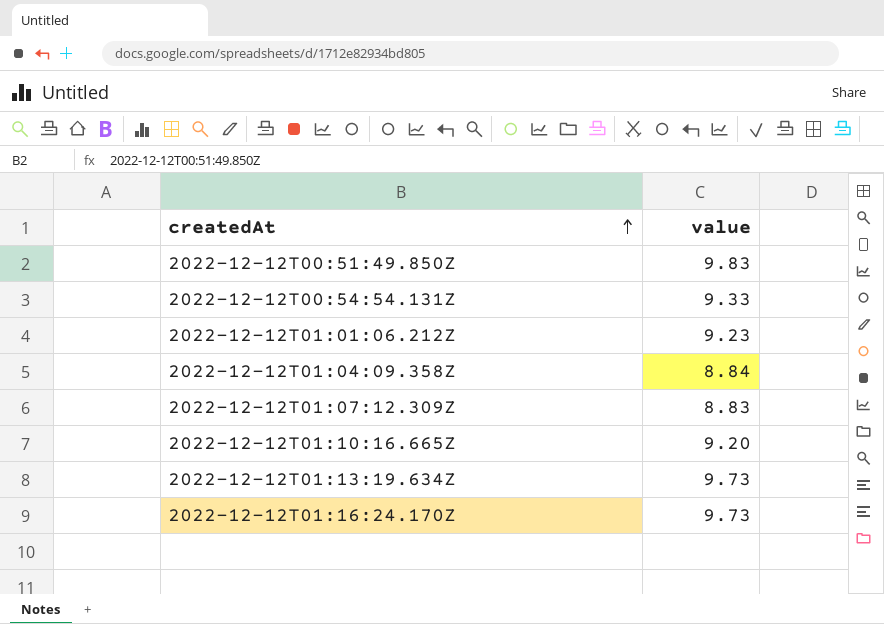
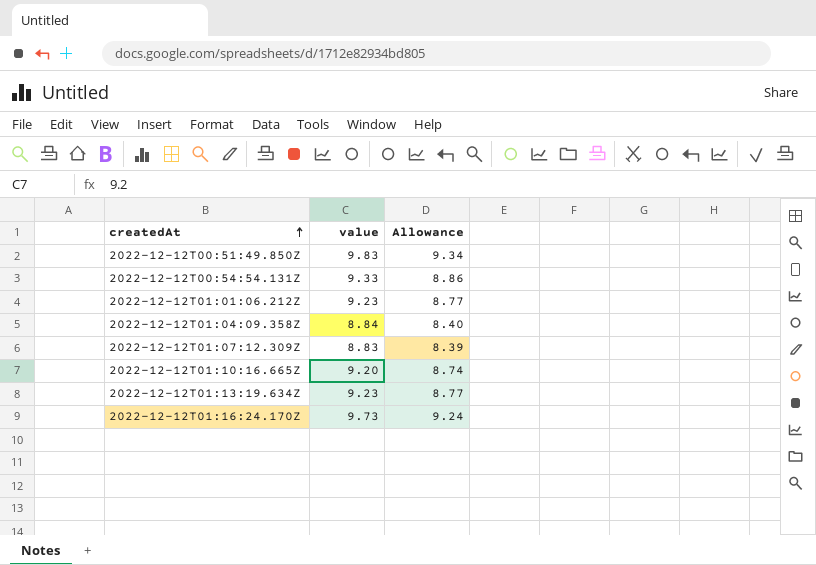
column Allowance | formula: none -> [value] * 0.95
2022-12-12T01:13:19.634Z | value: 9.73 -> 9.23

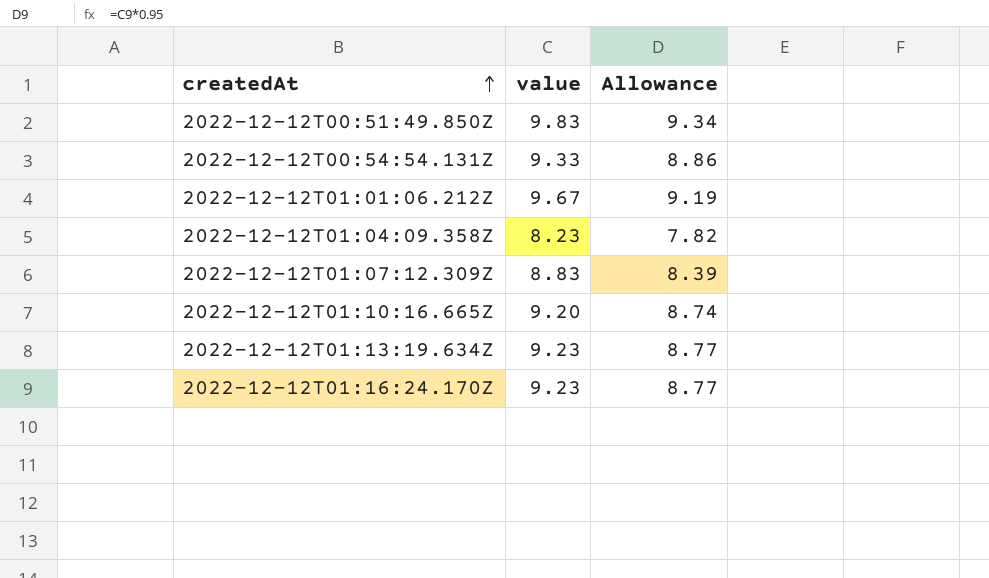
2022-12-12T01:01:06.212Z | value: 9.23 -> 9.67
2022-12-12T01:01:06.212Z | Allowance: 8.77 -> 9.19
2022-12-12T01:04:09.358Z | value: 8.84 -> 8.23
2022-12-12T01:04:09.358Z | Allowance: 8.40 -> 7.82
2022-12-12T01:16:24.170Z | value: 9.73 -> 9.23
2022-12-12T01:16:24.170Z | Allowance: 9.24 -> 8.77

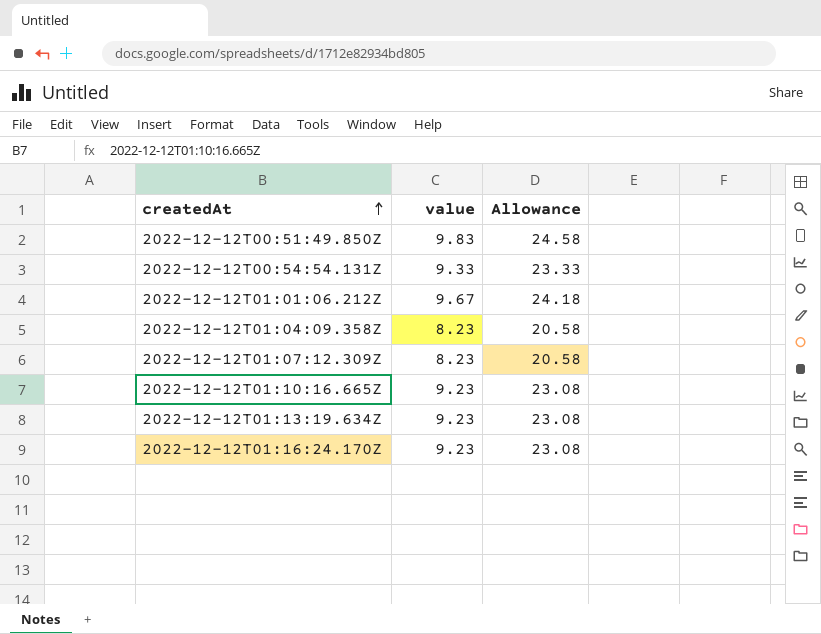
column Allowance | formula: [value] * 0.95 -> [value] * 2.5
2022-12-12T01:07:12.309Z | value: 8.83 -> 8.23
2022-12-12T01:10:16.665Z | value: 9.20 -> 9.23

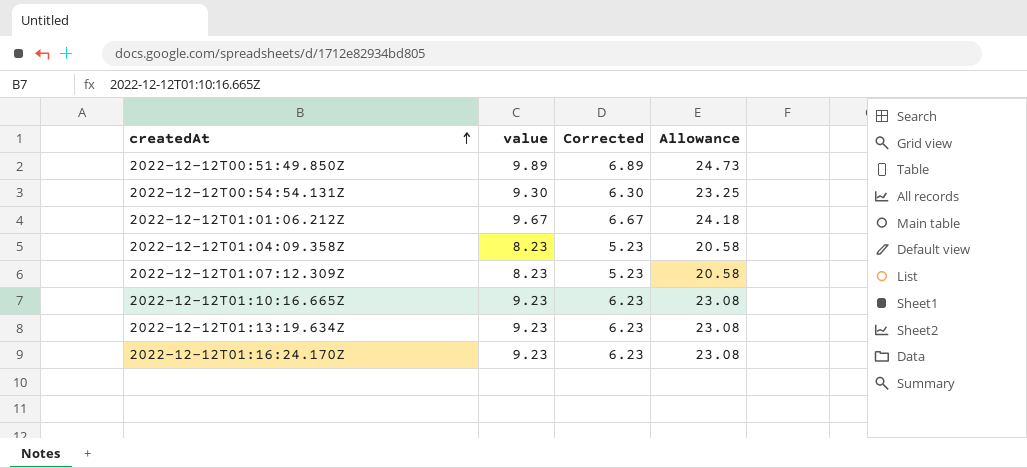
column Corrected | formula: none -> [value] - 3
2022-12-12T00:51:49.850Z | value: 9.83 -> 9.89
2022-12-12T00:51:49.850Z | Allowance: 24.58 -> 24.73
2022-12-12T00:54:54.131Z | value: 9.33 -> 9.30
2022-12-12T00:54:54.131Z | Allowance: 23.33 -> 23.25

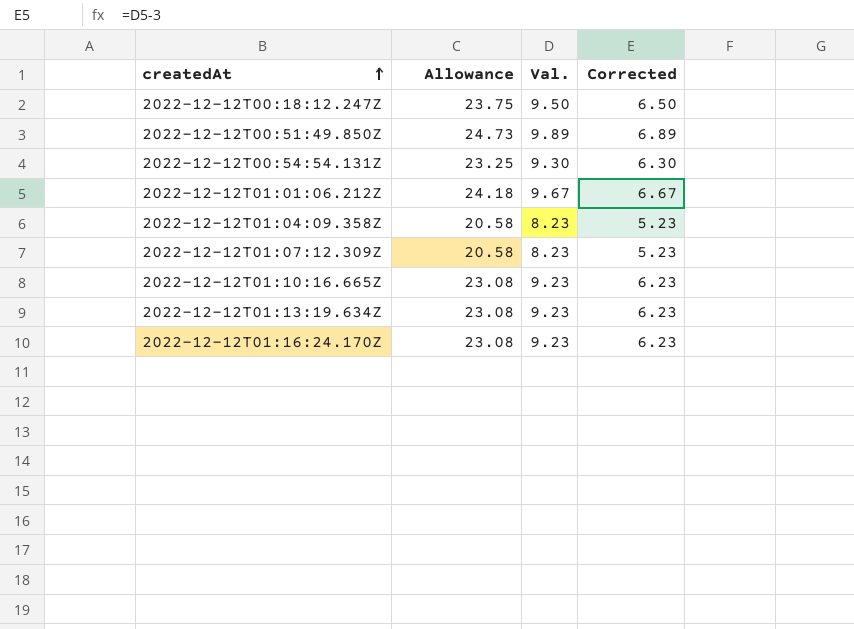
column Allowance | position: 4 -> 2
column name: value -> Val.
row 2022-12-12T00:18:12.247Z: none -> 23.75 | 9.50 | 6.50

